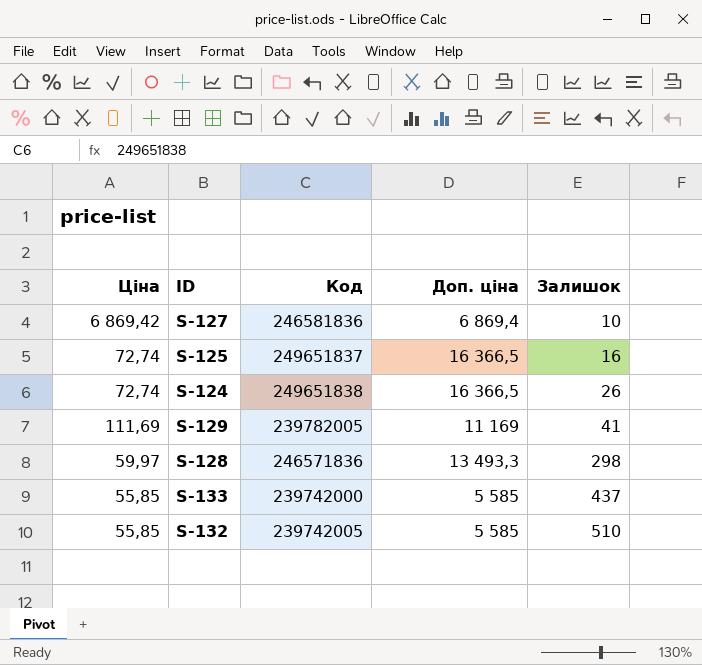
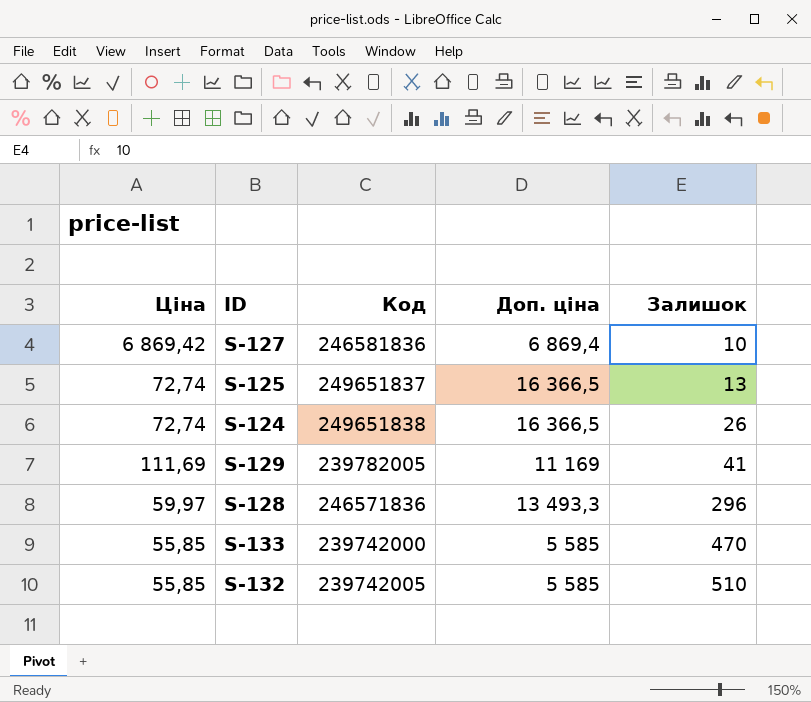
S-125 | Залишок: 16 -> 13
S-128 | Залишок: 298 -> 296
S-133 | Залишок: 437 -> 470

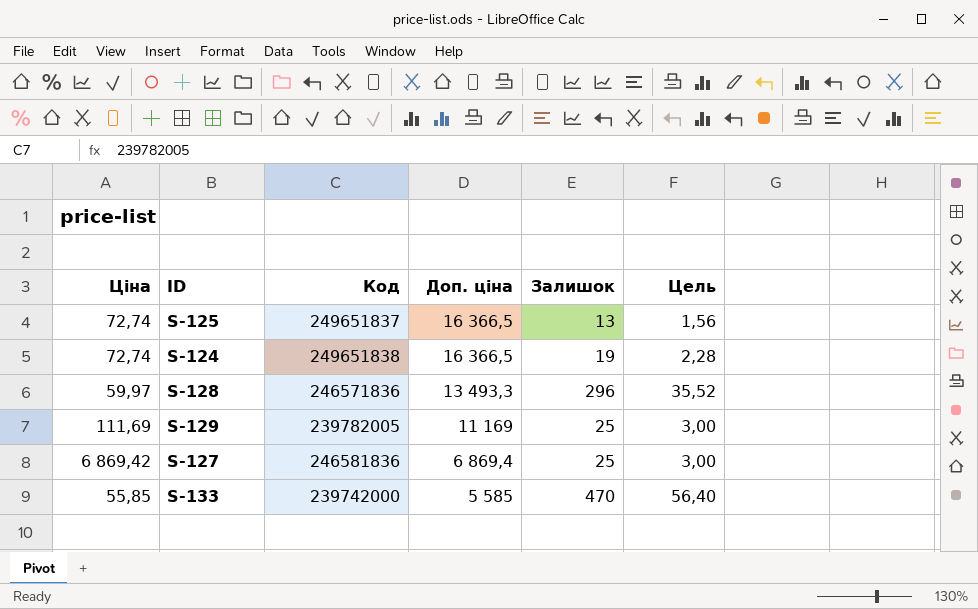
row order: Залишок ascending -> Доп. ціна descending
column Цель | formula: none -> [Залишок] * 0,12
row S-132: 55,85 | 239742005 | 5 585 | 510 -> none
S-124 | Залишок: 26 -> 19
S-129 | Залишок: 41 -> 25
S-127 | Залишок: 10 -> 25

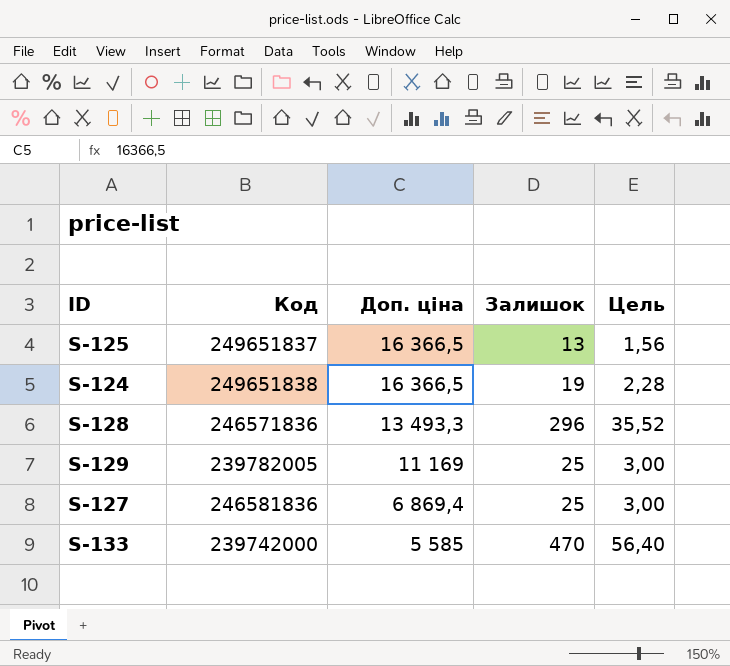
column Ціна | position: 1 -> none

